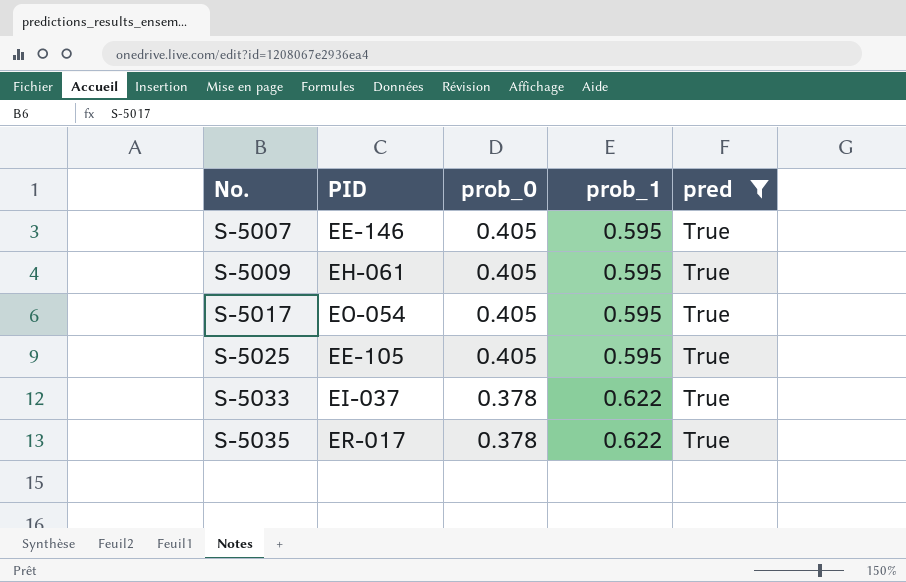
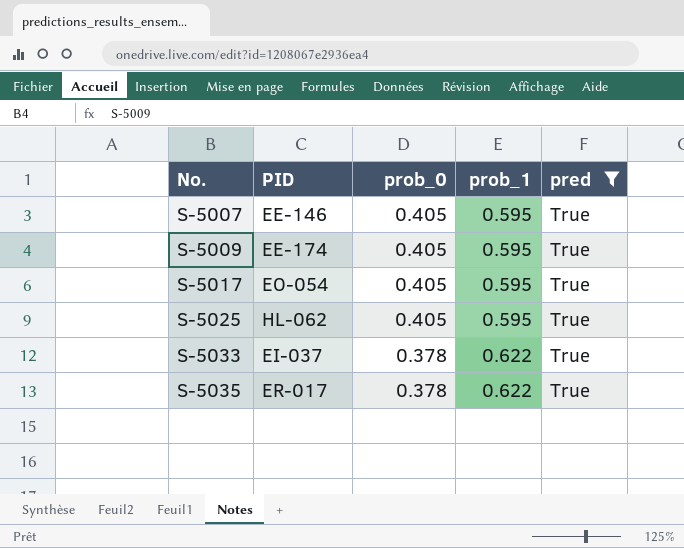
S-5009 | PID: EH-061 -> EE-174
S-5025 | PID: EE-105 -> HL-062

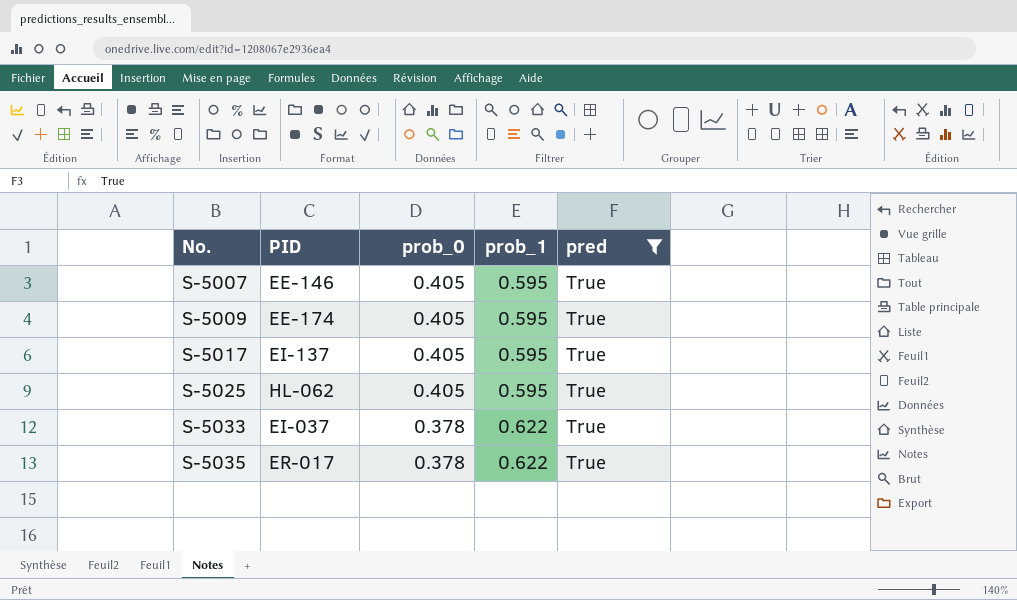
S-5017 | PID: EO-054 -> EI-137

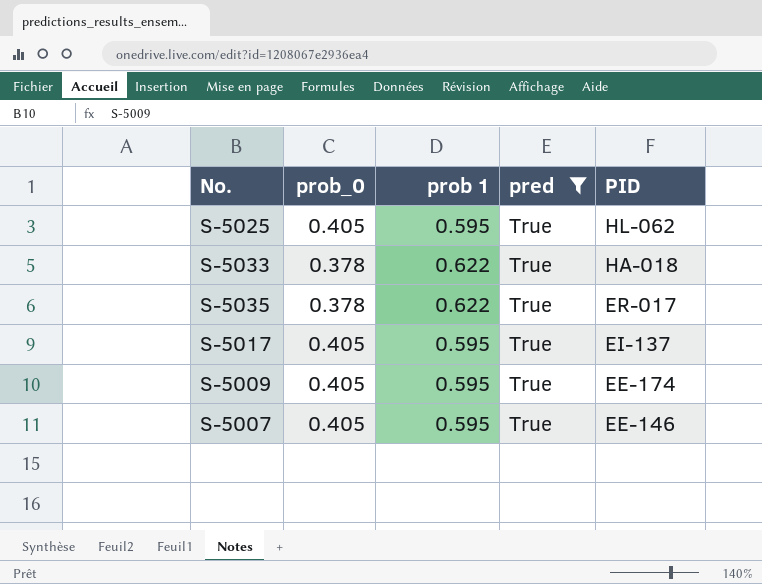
row order: No. ascending -> PID descending
column name: prob_1 -> prob 1
column PID | position: 2 -> 5
S-5033 | PID: EI-037 -> HA-018

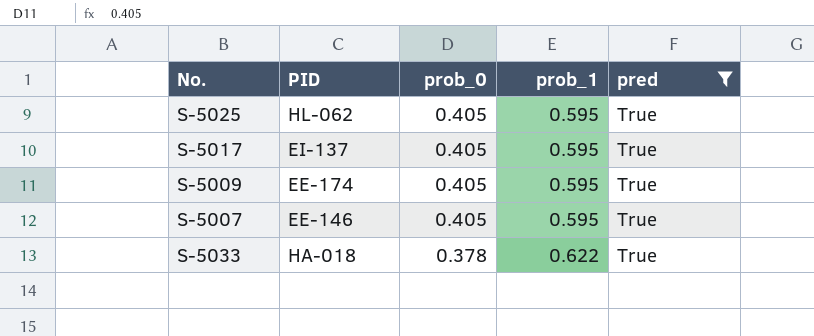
row order: PID descending -> prob_0 descending
column PID | position: 5 -> 2
column name: prob 1 -> prob_1
row S-5035: 0.378 | 0.622 | True | ER-017 -> none

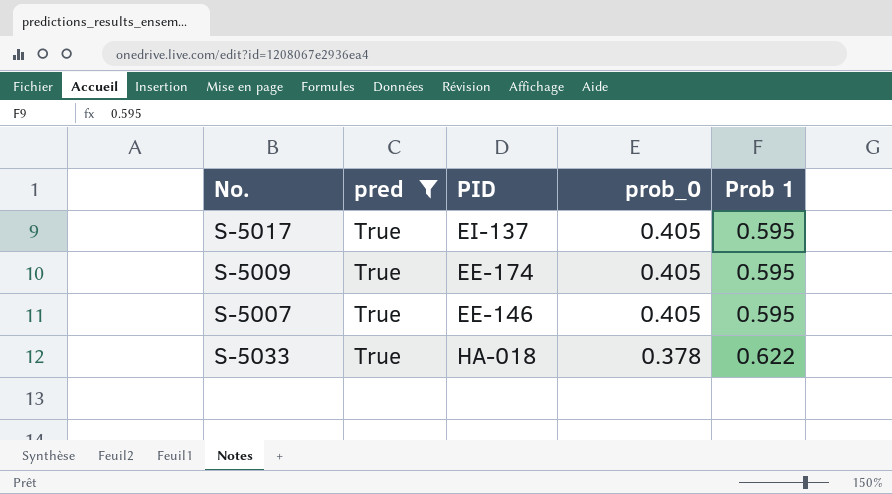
column pred | position: 5 -> 2
column name: prob_1 -> Prob 1
row S-5025: HL-062 | 0.405 | 0.595 | True -> none

